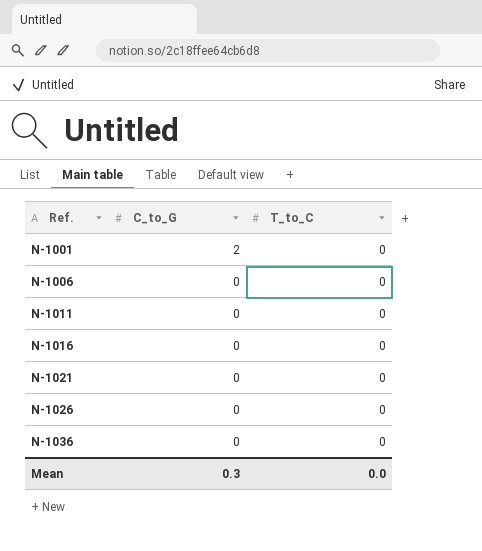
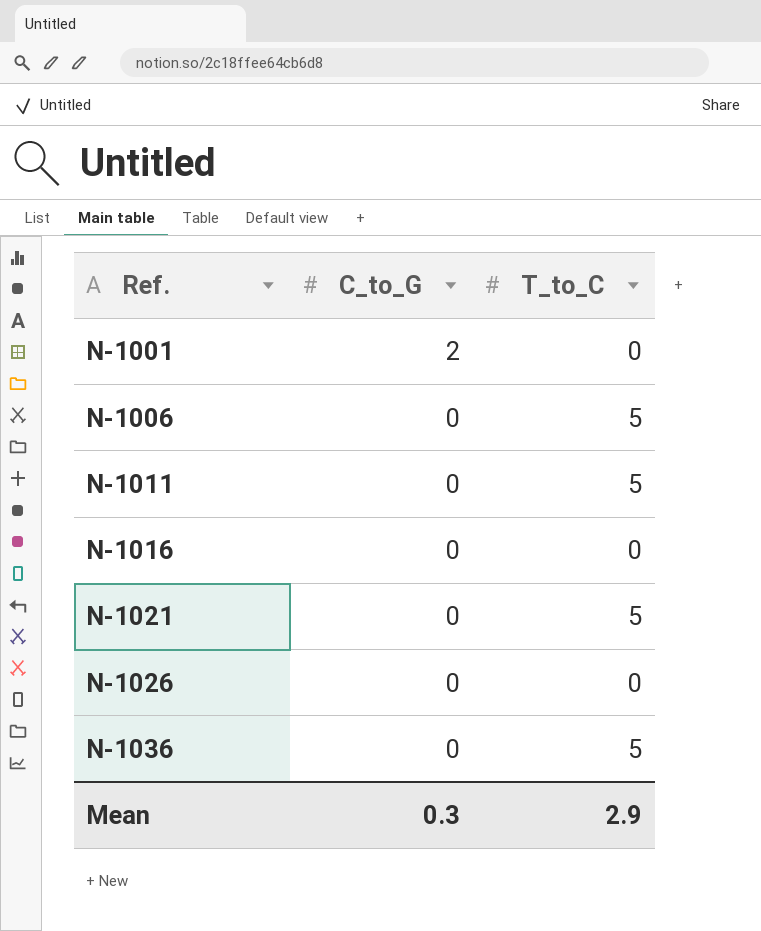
N-1006 | T_to_C: 0 -> 5
N-1011 | T_to_C: 0 -> 5
N-1021 | T_to_C: 0 -> 5
N-1036 | T_to_C: 0 -> 5
Mean | T_to_C: 0.0 -> 2.9

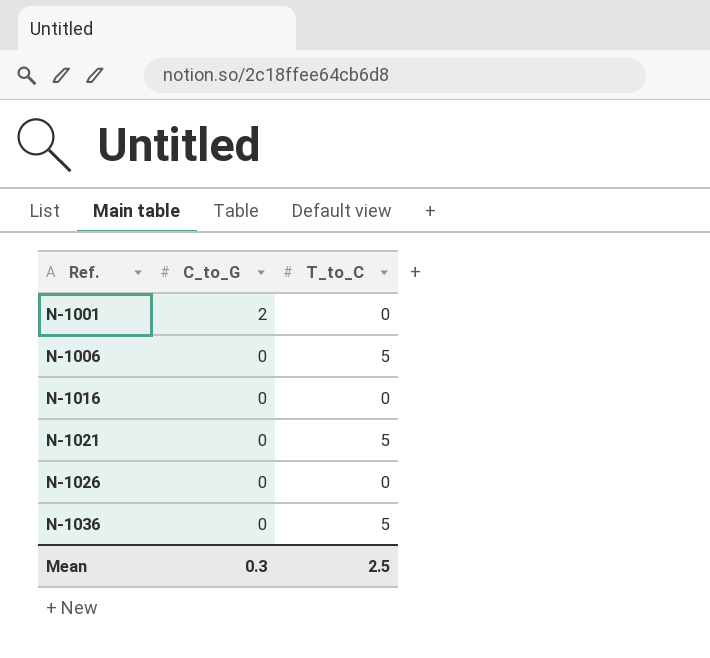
row N-1011: 0 | 5 -> none
Mean | T_to_C: 2.9 -> 2.5

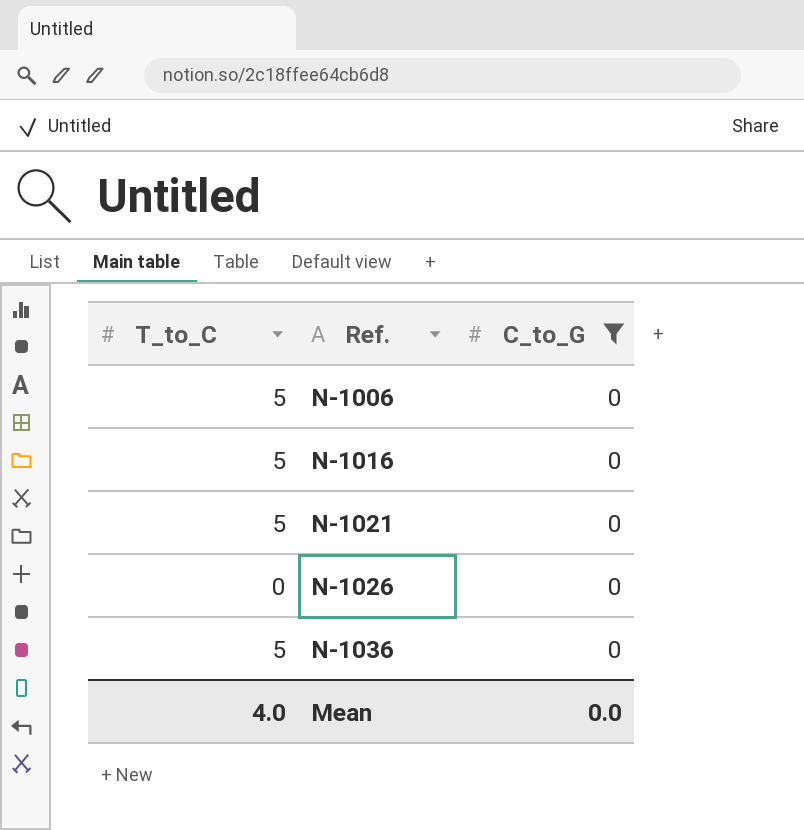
filter: none -> C_to_G = 0
column T_to_C | position: 3 -> 1
N-1016 | T_to_C: 0 -> 5
Mean | T_to_C: 2.5 -> 4.0
Mean | C_to_G: 0.3 -> 0.0

